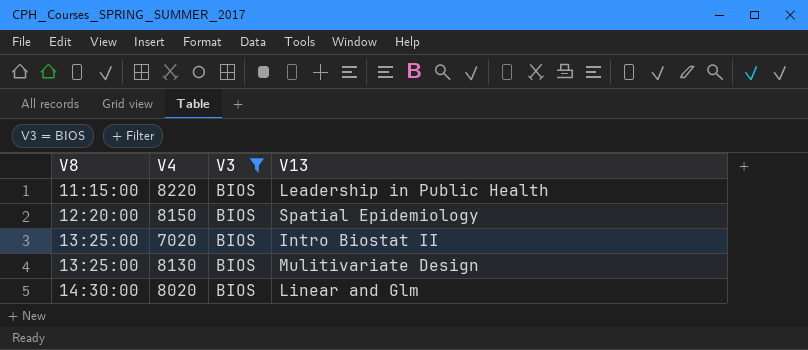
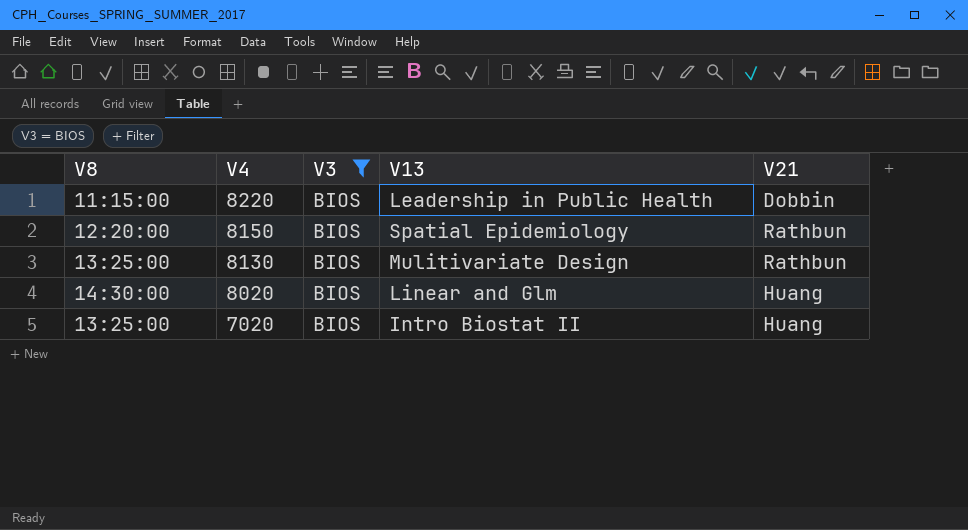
row order: V8 ascending -> V4 descending
column V21 | position: none -> 5

